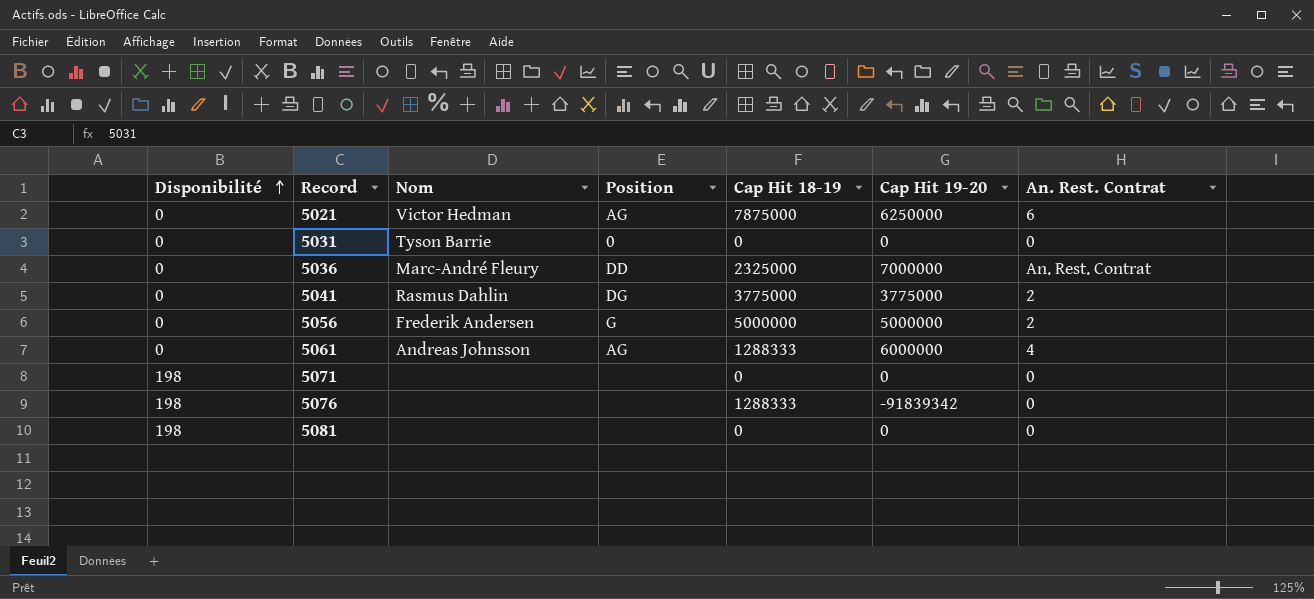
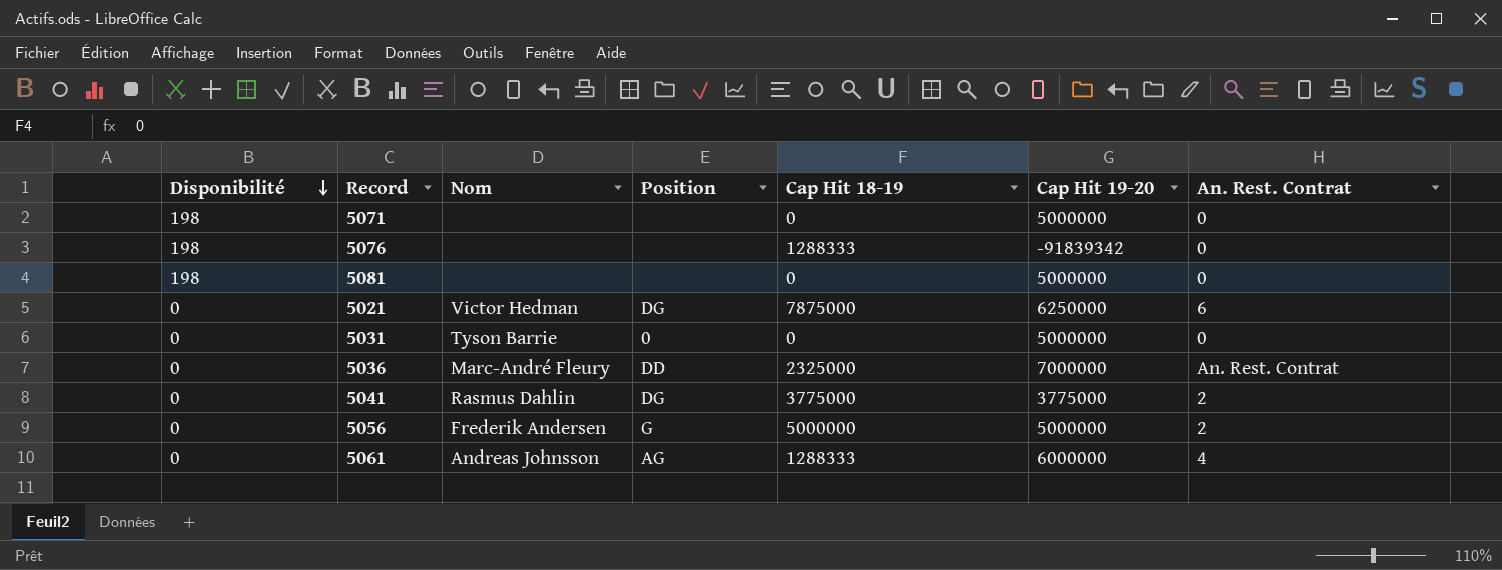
row order: Disponibilité ascending -> Disponibilité descending
5071 | Cap Hit 19-20: 0 -> 5000000
5081 | Cap Hit 19-20: 0 -> 5000000
5021 | Position: AG -> DG
5031 | Cap Hit 19-20: 0 -> 5000000

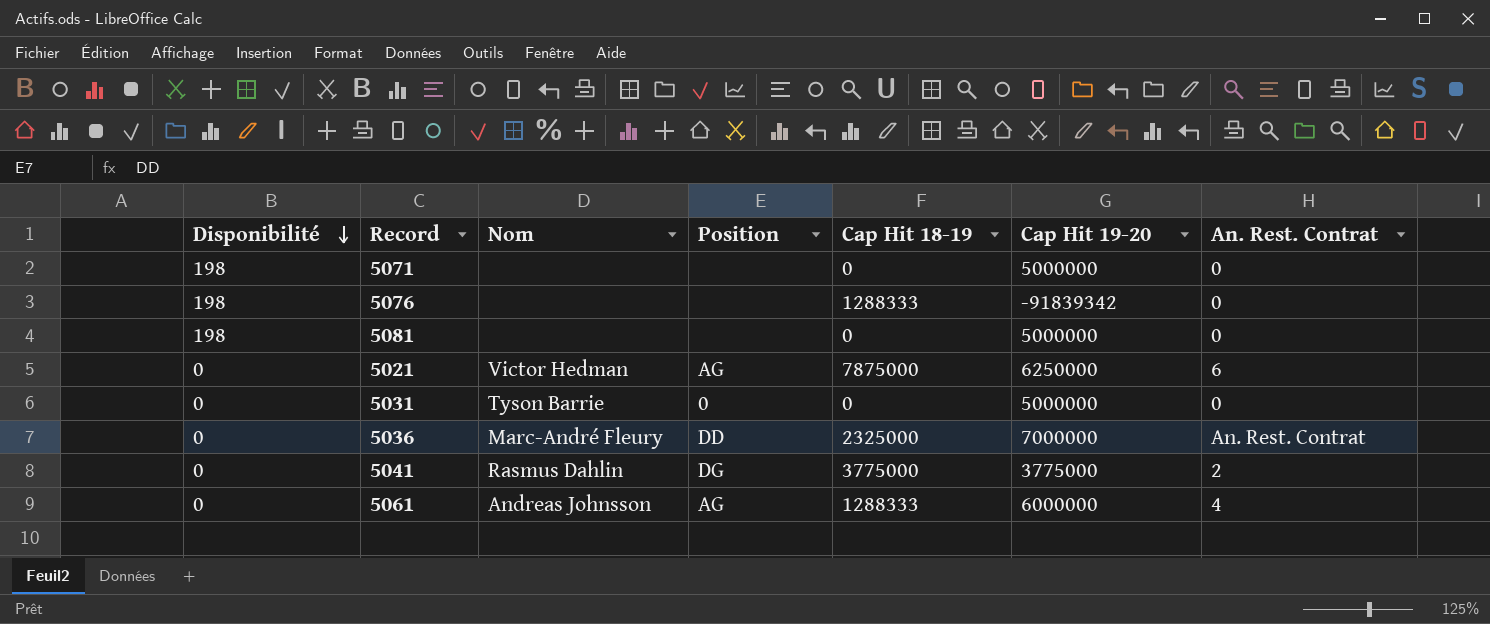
row 5056: 0 | Frederik Andersen | G | 5000000 | 5000000 | 2 -> none
5021 | Position: DG -> AG

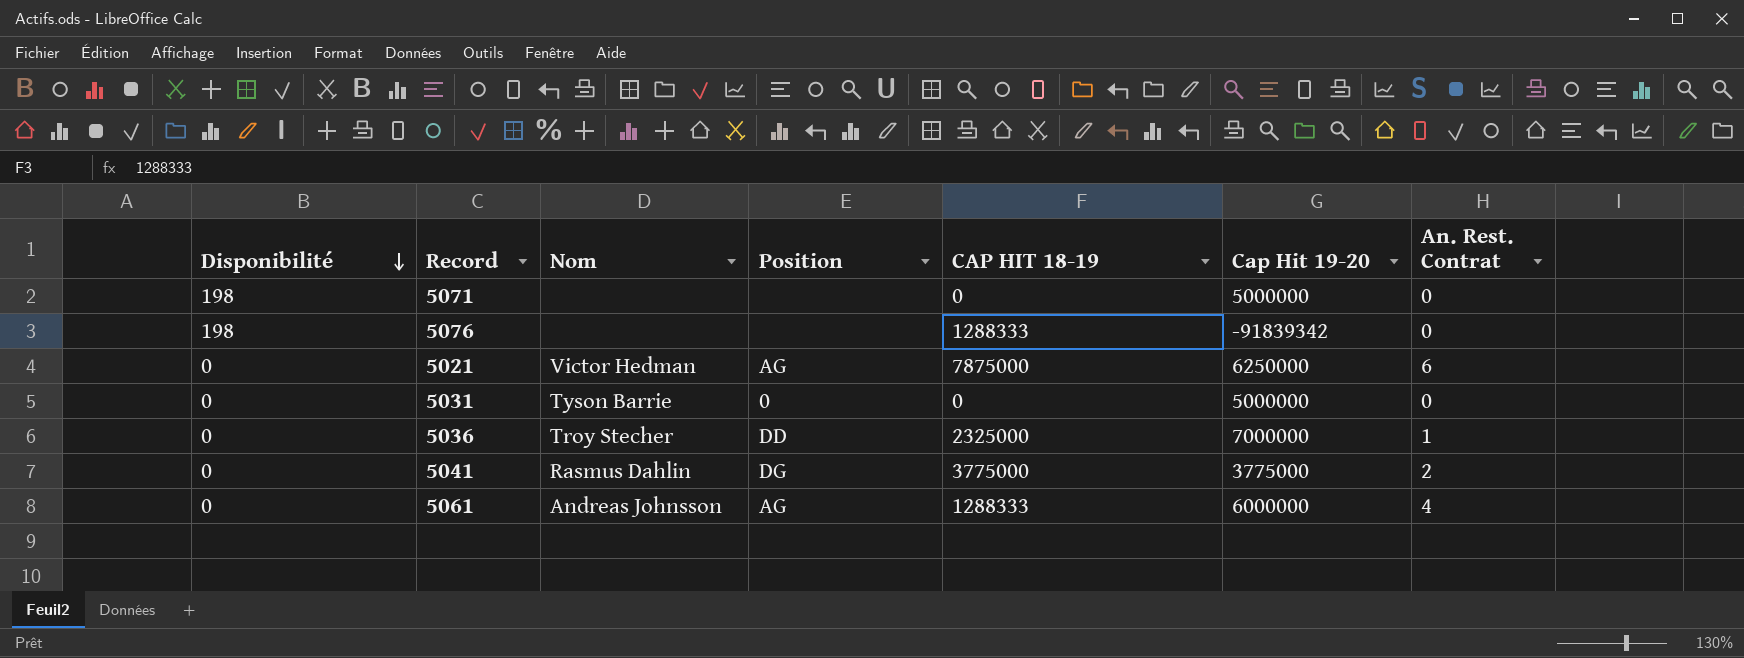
column name: Cap Hit 18-19 -> CAP HIT 18-19
row 5081: 198 | none | none | 0 | 5000000 | 0 -> none
5036 | Nom: Marc-André Fleury -> Troy Stecher
5036 | An. Rest. Contrat: An. Rest. Contrat -> 1

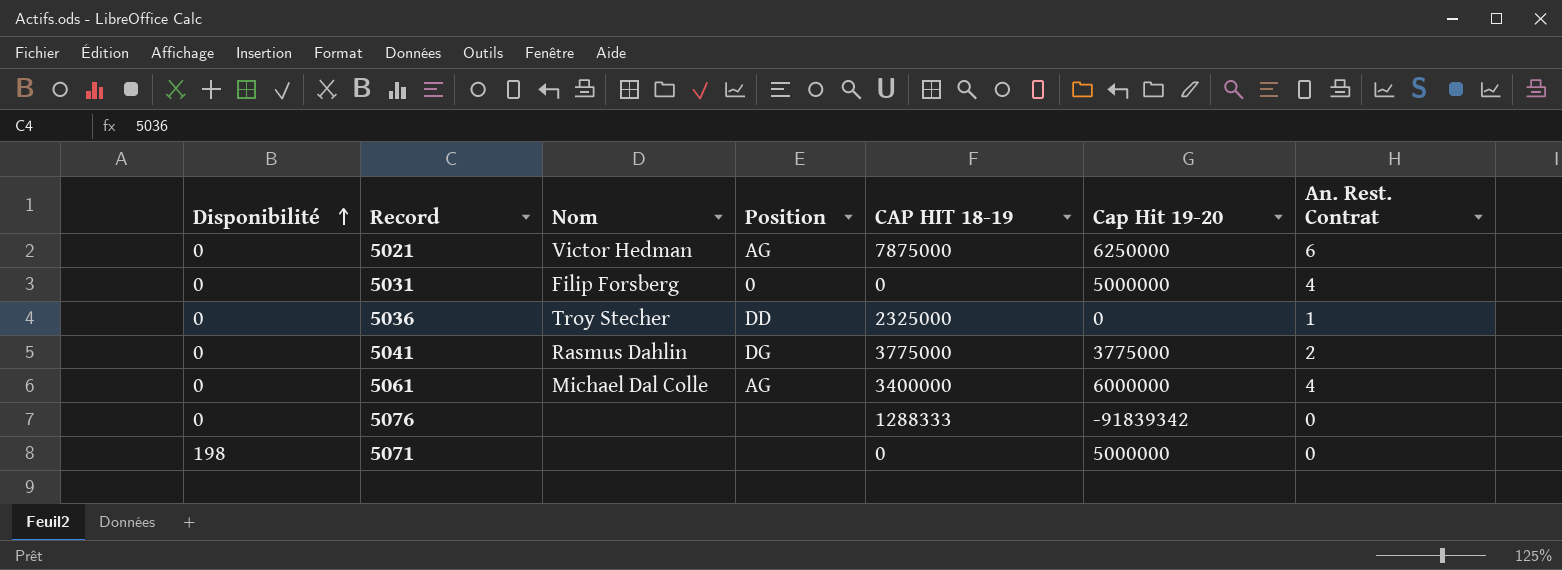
row order: Disponibilité descending -> Disponibilité ascending
5031 | Nom: Tyson Barrie -> Filip Forsberg
5031 | An. Rest. Contrat: 0 -> 4
5036 | Cap Hit 19-20: 7000000 -> 0
5061 | Nom: Andreas Johnsson -> Michael Dal Colle
5061 | CAP HIT 18-19: 1288333 -> 3400000
5076 | Disponibilité: 198 -> 0

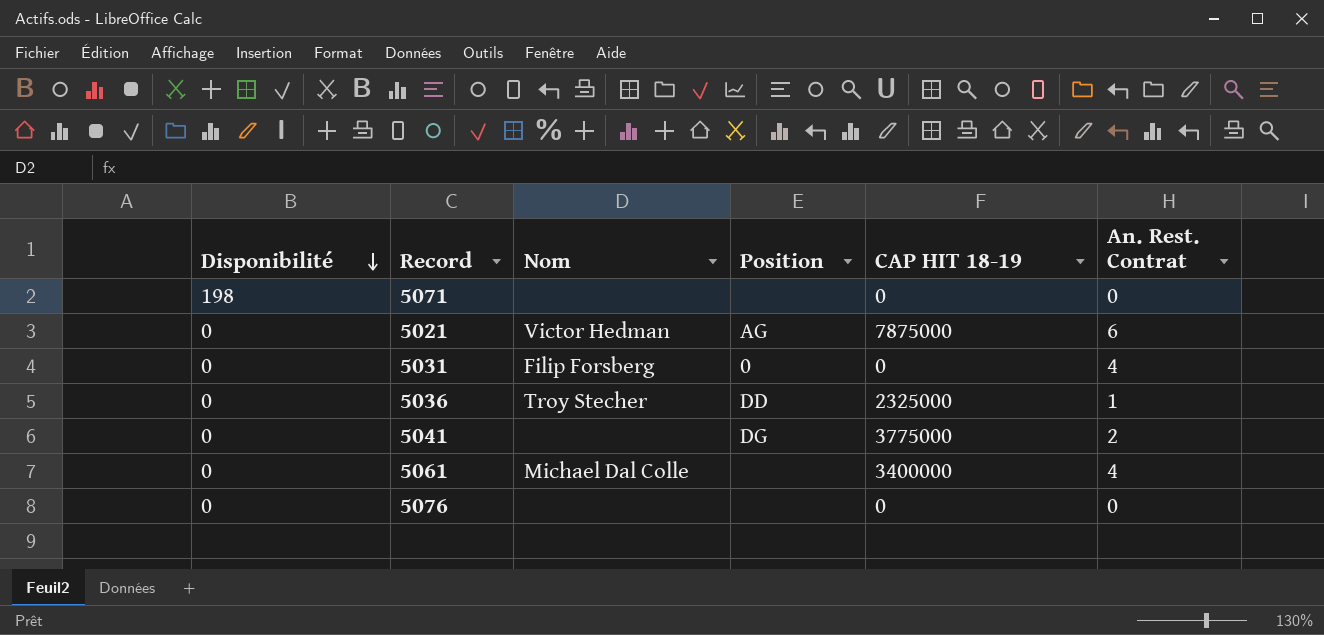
row order: Disponibilité ascending -> Disponibilité descending
column Cap Hit 19-20 | position: 6 -> none
5041 | Nom: Rasmus Dahlin -> none
5061 | Position: AG -> none
5076 | CAP HIT 18-19: 1288333 -> 0

